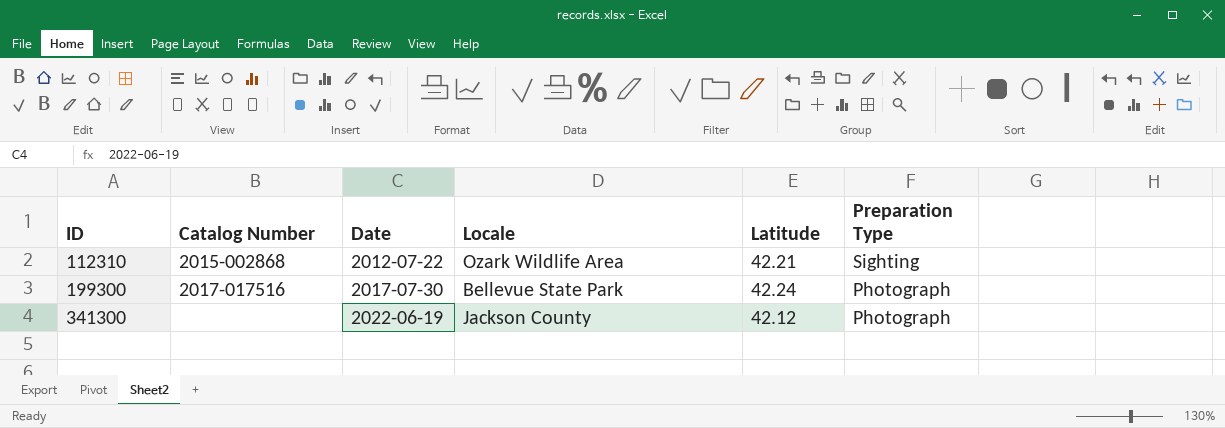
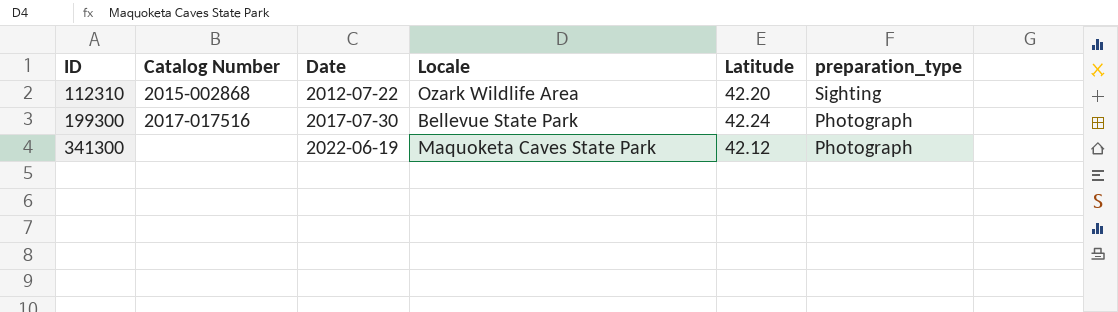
column name: Preparation Type -> preparation_type
112310 | Latitude: 42.21 -> 42.20
341300 | Locale: Jackson County -> Maquoketa Caves State Park

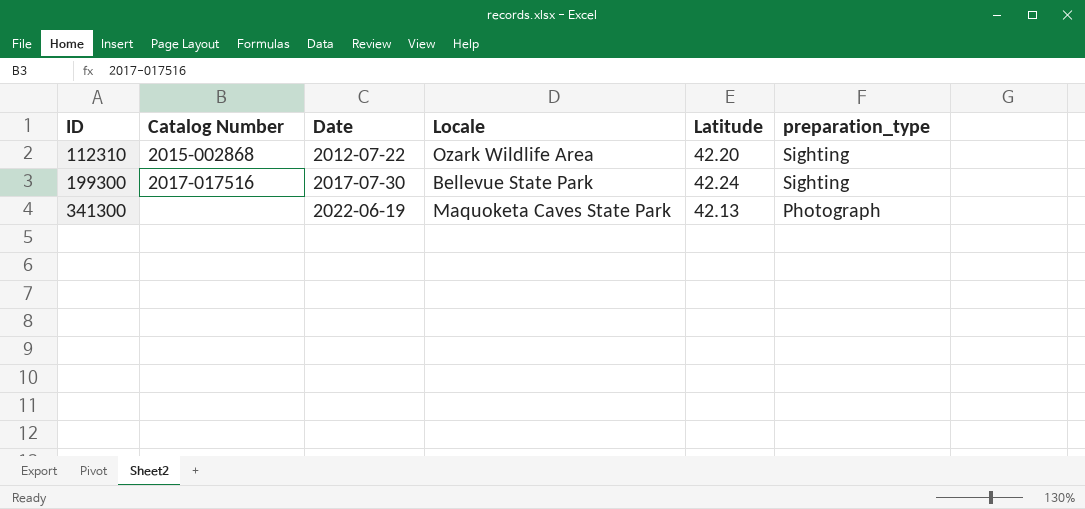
199300 | preparation_type: Photograph -> Sighting
341300 | Latitude: 42.12 -> 42.13

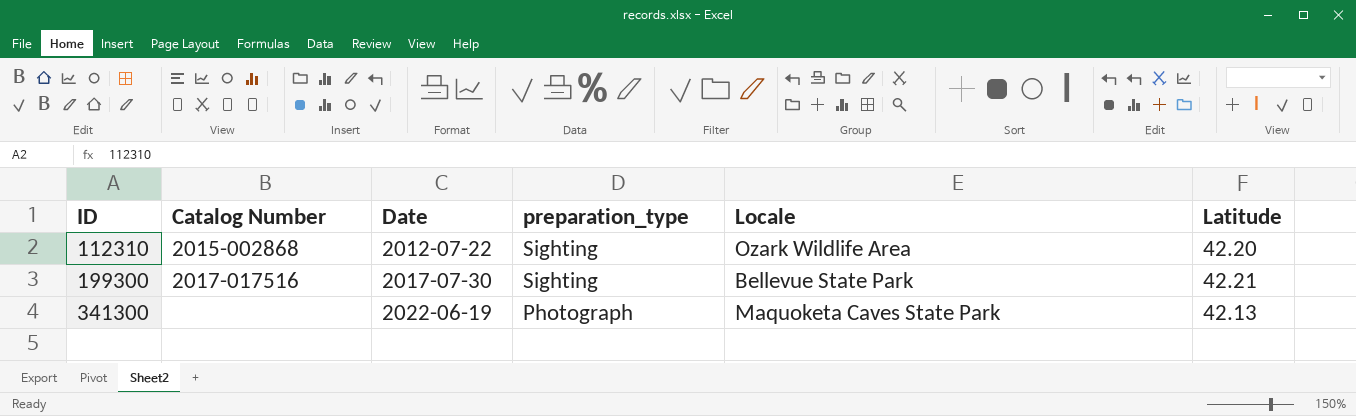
column preparation_type | position: 6 -> 4
199300 | Latitude: 42.24 -> 42.21

